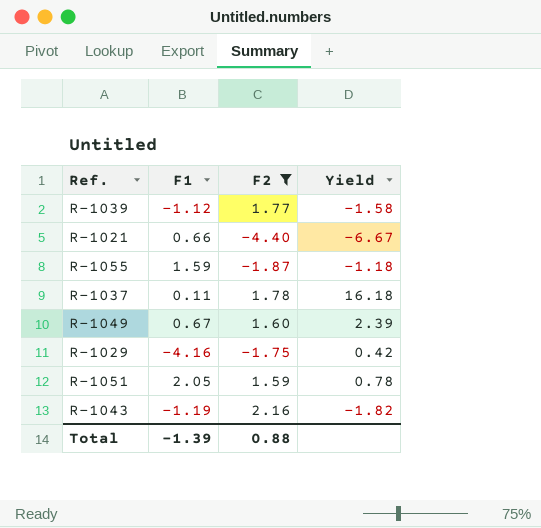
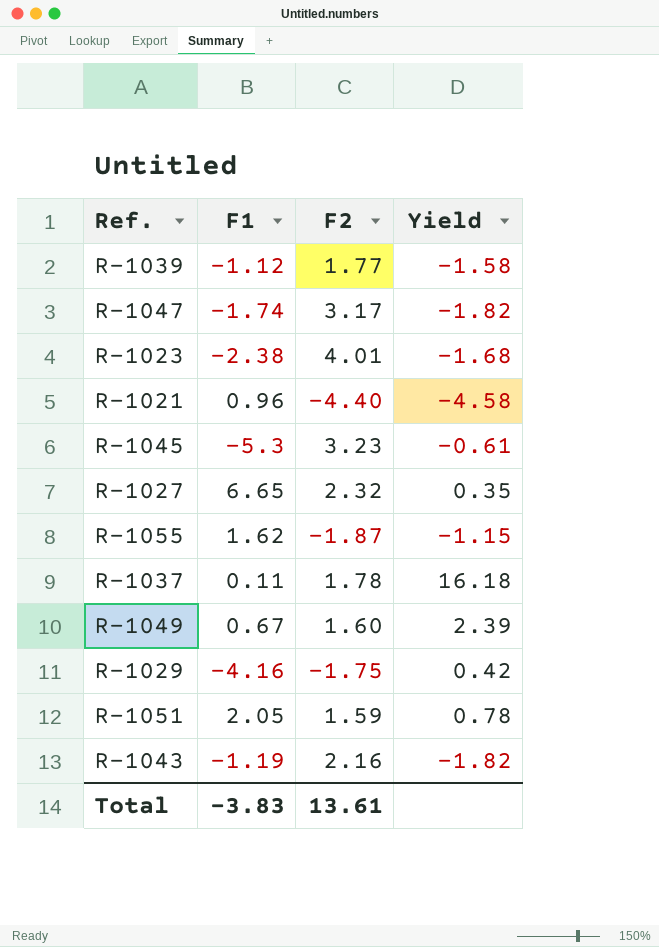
filter: F2 <= 2.16 -> none
R-1021 | F1: 0.66 -> 0.96
R-1021 | Yield: -6.67 -> -4.58
R-1055 | F1: 1.59 -> 1.62
R-1055 | Yield: -1.18 -> -1.15
Total | F1: -1.39 -> -3.83
Total | F2: 0.88 -> 13.61

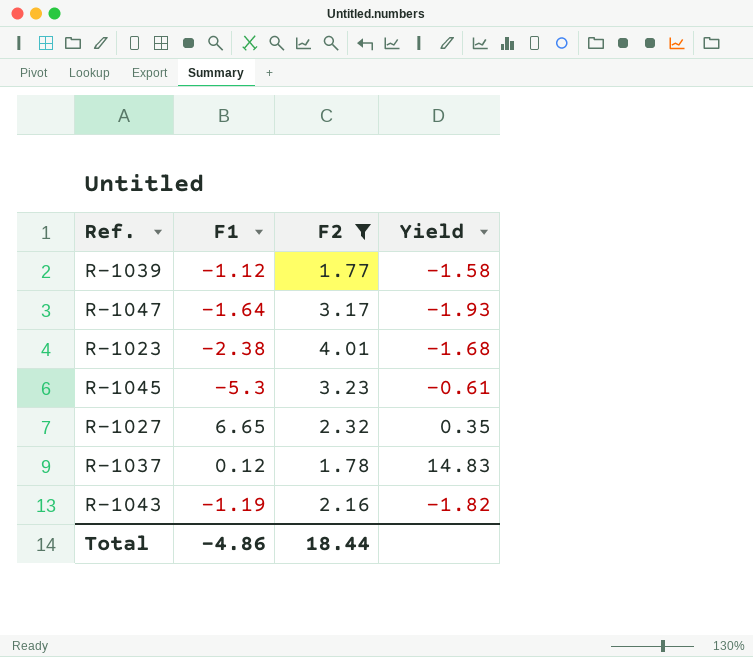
filter: none -> F2 >= 1.77
R-1047 | F1: -1.74 -> -1.64
R-1047 | Yield: -1.82 -> -1.93
R-1037 | F1: 0.11 -> 0.12
R-1037 | Yield: 16.18 -> 14.83
Total | F1: -3.83 -> -4.86
Total | F2: 13.61 -> 18.44

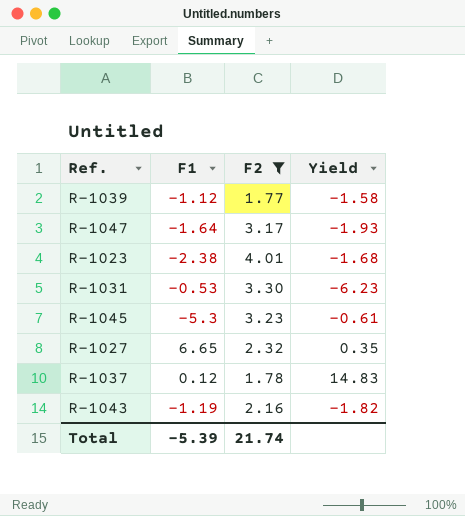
row R-1031: none -> -0.53 | 3.30 | -6.23
Total | F1: -4.86 -> -5.39
Total | F2: 18.44 -> 21.74

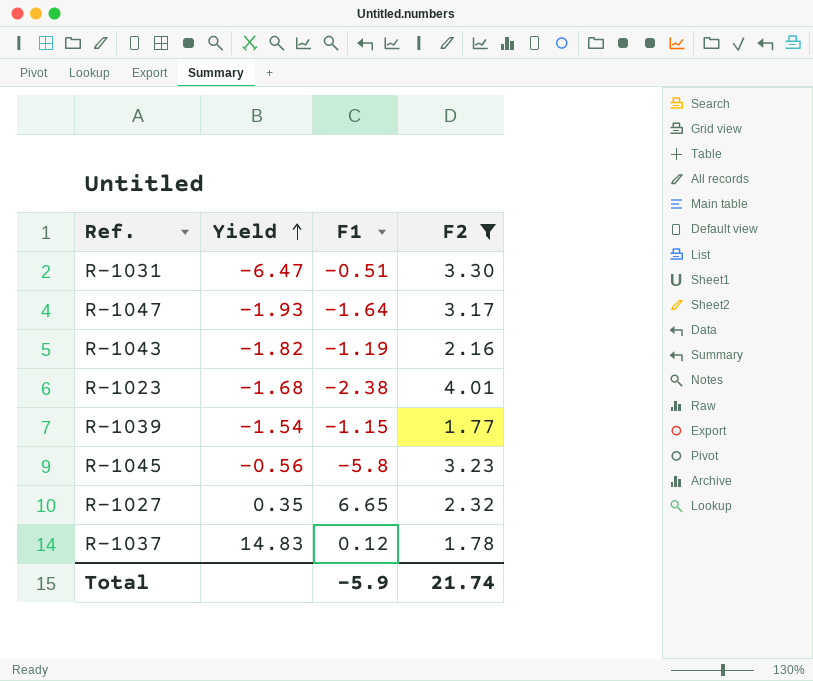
row order: none -> Yield ascending
column Yield | position: 4 -> 2
R-1031 | Yield: -6.23 -> -6.47
R-1031 | F1: -0.53 -> -0.51
R-1039 | Yield: -1.58 -> -1.54
R-1039 | F1: -1.12 -> -1.15
R-1045 | Yield: -0.61 -> -0.56
R-1045 | F1: -5.3 -> -5.8
Total | F1: -5.39 -> -5.9

